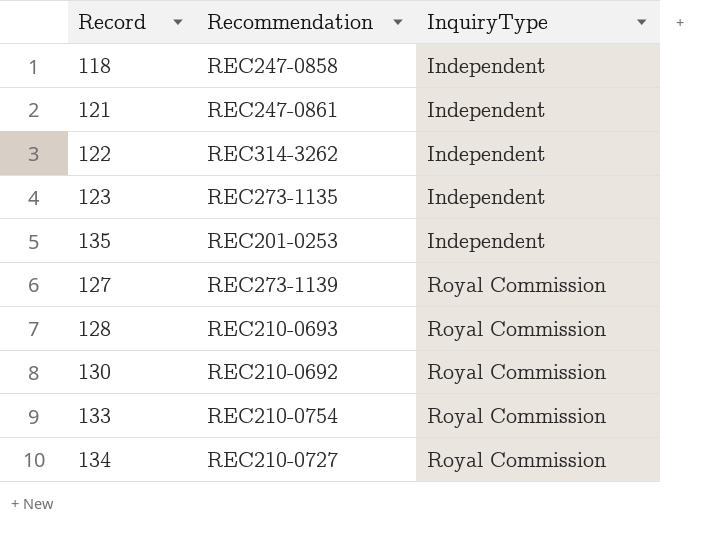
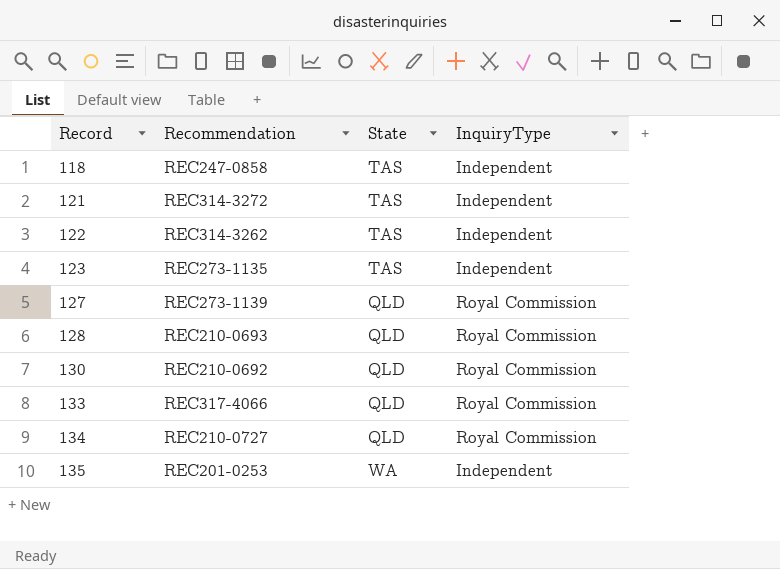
row order: InquiryType ascending -> Record ascending
column State | position: none -> 3
121 | Recommendation: REC247-0861 -> REC314-3272
133 | Recommendation: REC210-0754 -> REC317-4066

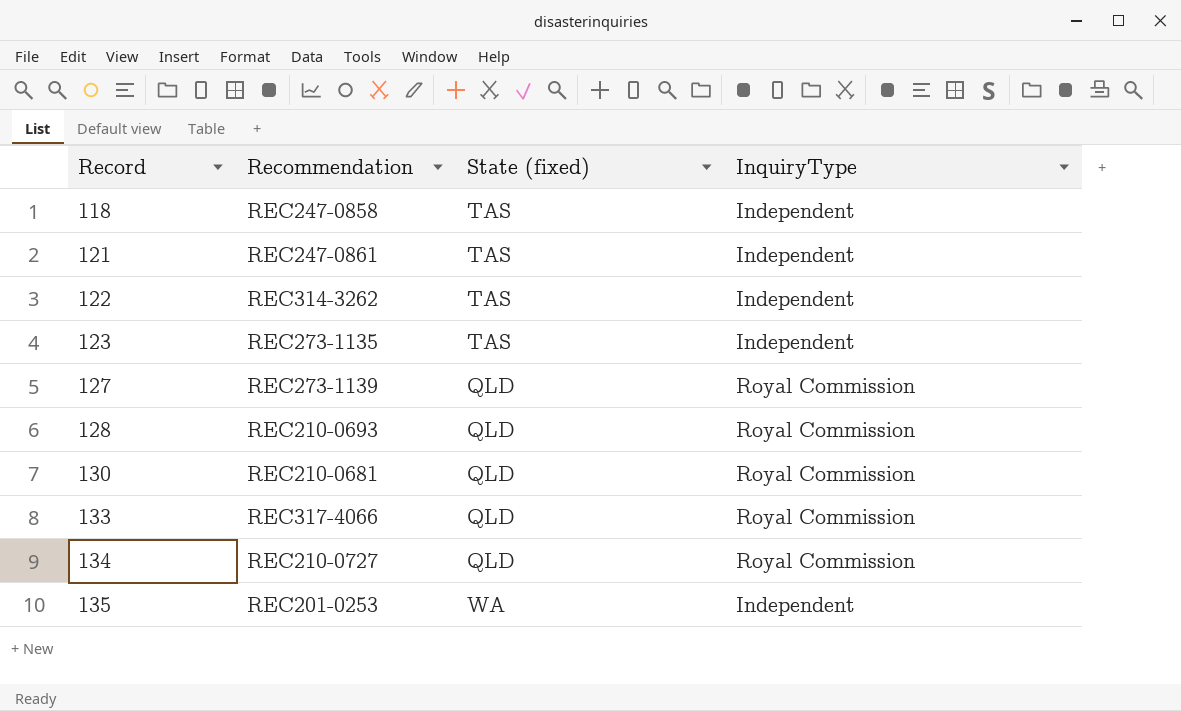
column name: State -> State (fixed)
121 | Recommendation: REC314-3272 -> REC247-0861
130 | Recommendation: REC210-0692 -> REC210-0681

